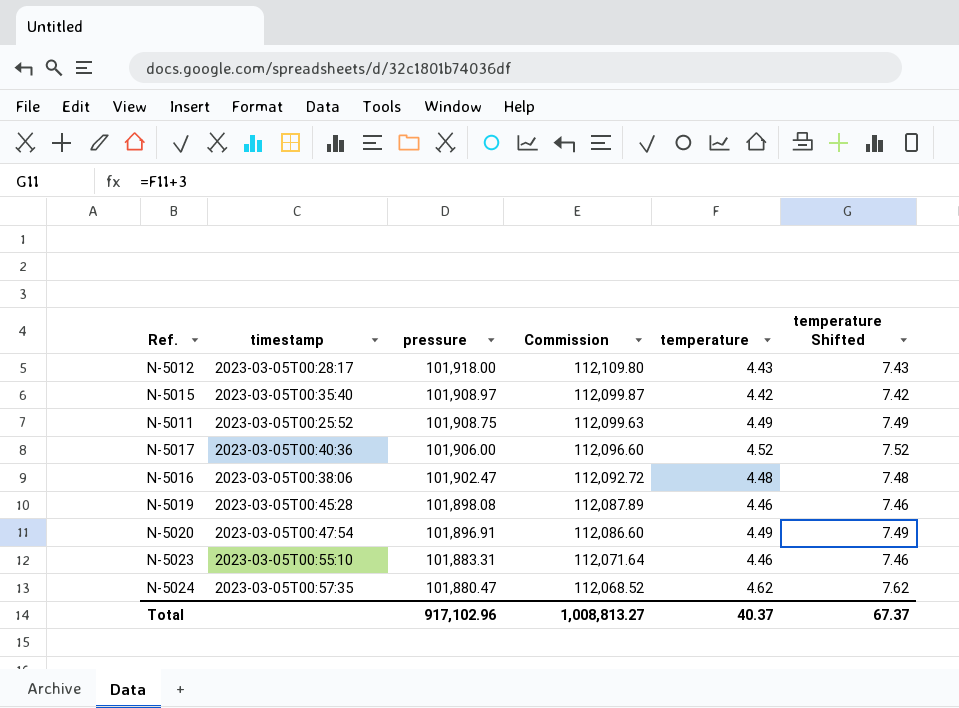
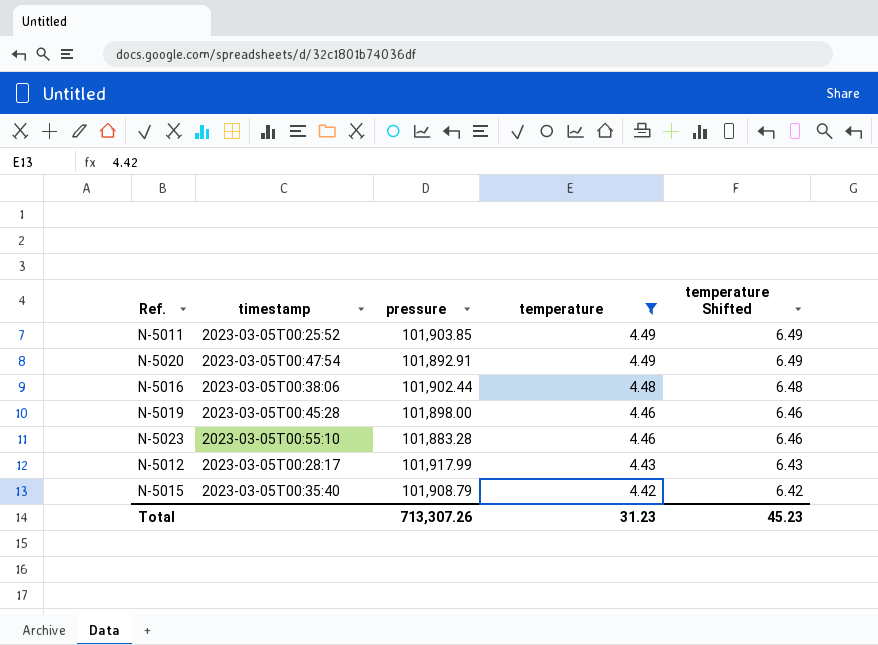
filter: none -> temperature <= 4.49
row order: pressure descending -> temperature descending
column Commission | formula: [pressure] * 1.1 -> none
column temperature Shifted | formula: [temperature] + 3 -> [temperature] + 2
N-5011 | pressure: 101,908.75 -> 101,903.85
N-5020 | pressure: 101,896.91 -> 101,892.91
N-5016 | pressure: 101,902.47 -> 101,902.44
N-5019 | pressure: 101,898.08 -> 101,898.00
N-5023 | pressure: 101,883.31 -> 101,883.28
N-5012 | pressure: 101,918.00 -> 101,917.99
N-5015 | pressure: 101,908.97 -> 101,908.79
Total | pressure: 917,102.96 -> 713,307.26
Total | temperature: 40.37 -> 31.23
Total | temperature Shifted: 67.37 -> 45.23

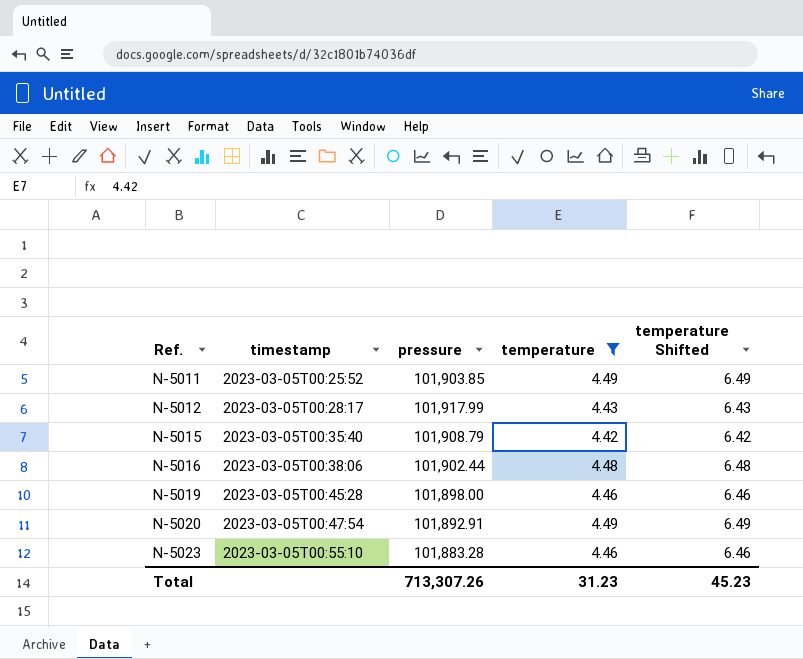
row order: temperature descending -> Ref. ascending

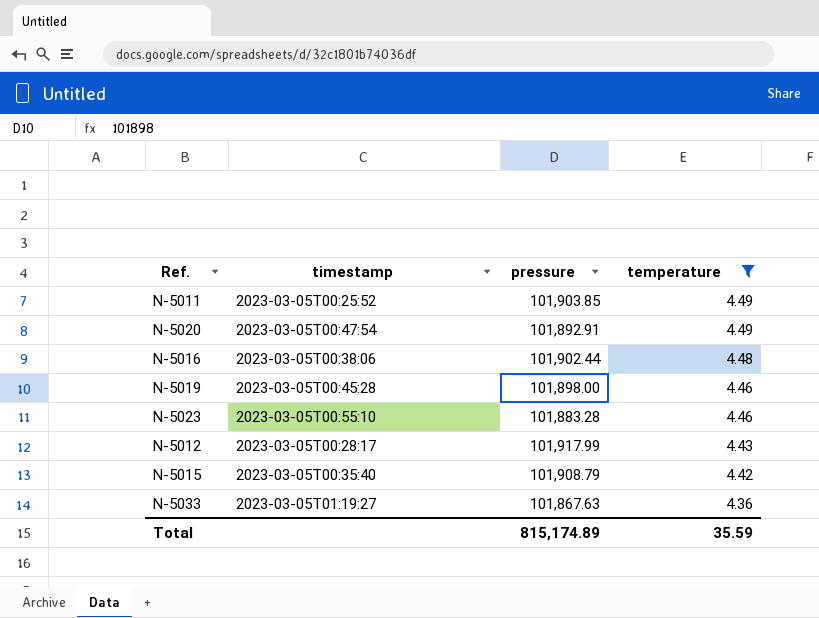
row order: Ref. ascending -> temperature descending
column temperature Shifted | formula: [temperature] + 2 -> none
row N-5033: none -> 2023-03-05T01:19:27 | 101,867.63 | 4.36
Total | pressure: 713,307.26 -> 815,174.89
Total | temperature: 31.23 -> 35.59

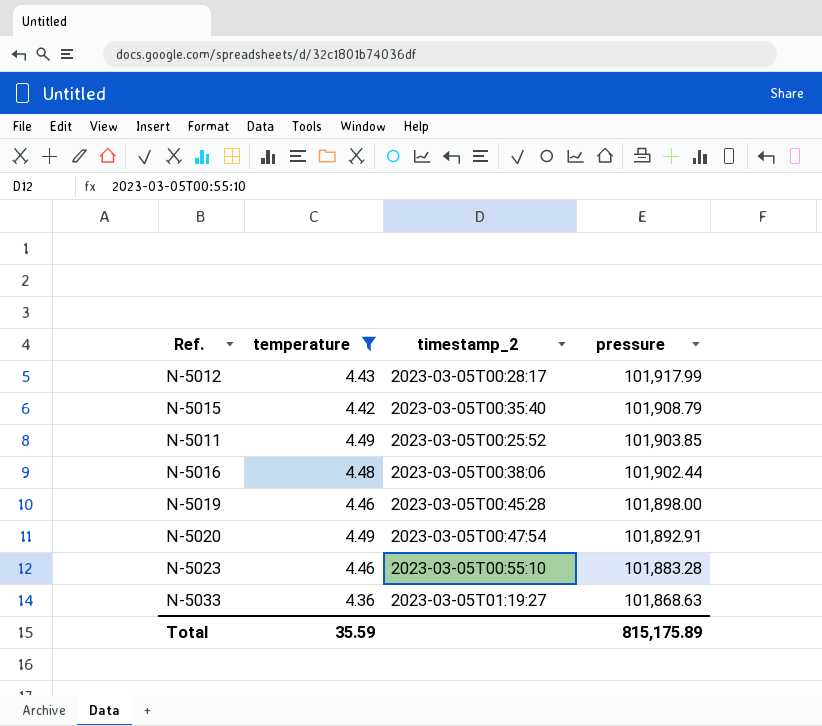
row order: temperature descending -> pressure descending
column temperature | position: 4 -> 2
column name: timestamp -> timestamp_2
N-5033 | pressure: 101,867.63 -> 101,868.63
Total | pressure: 815,174.89 -> 815,175.89

